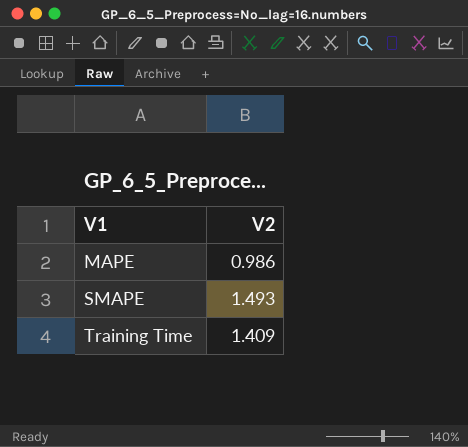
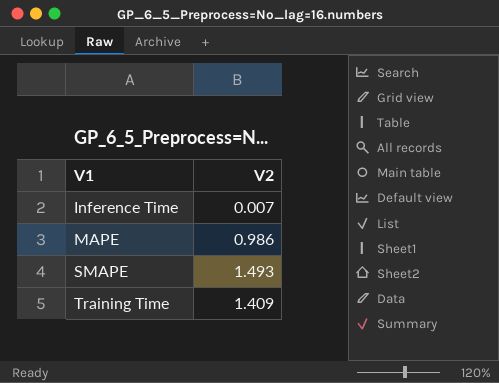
row Inference Time: none -> 0.007

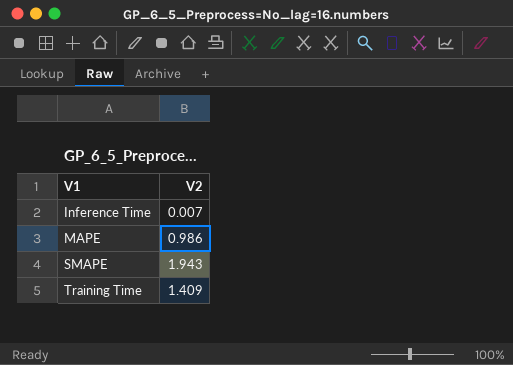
SMAPE | V2: 1.493 -> 1.943

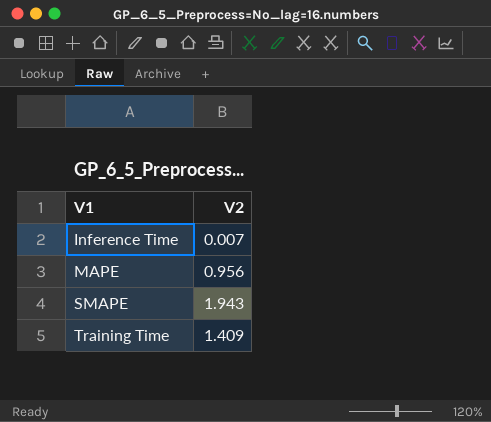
MAPE | V2: 0.986 -> 0.956

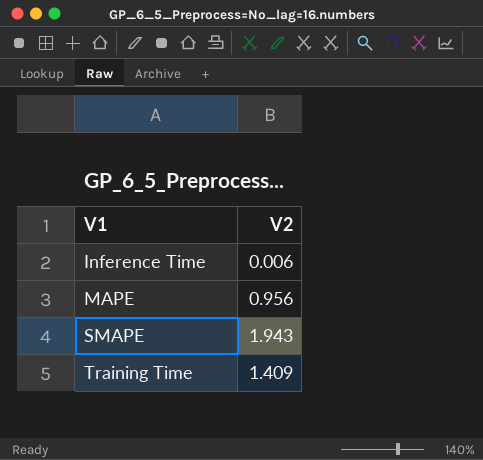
Inference Time | V2: 0.007 -> 0.006

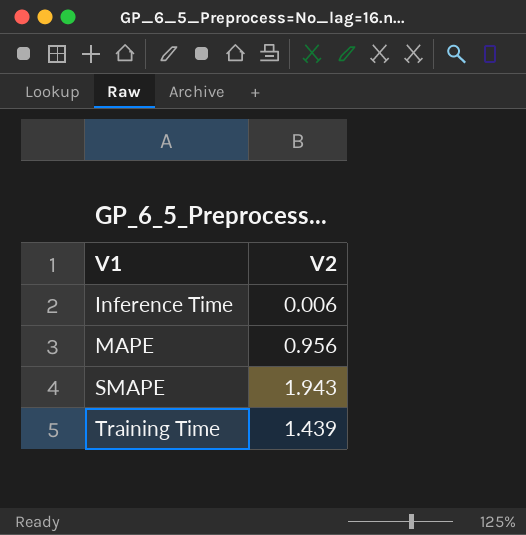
Training Time | V2: 1.409 -> 1.439

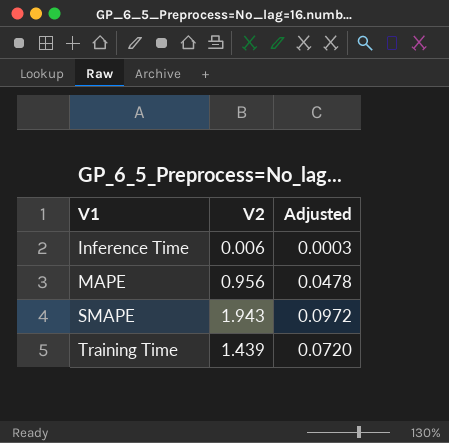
column Adjusted | formula: none -> [V2] * 0.05

